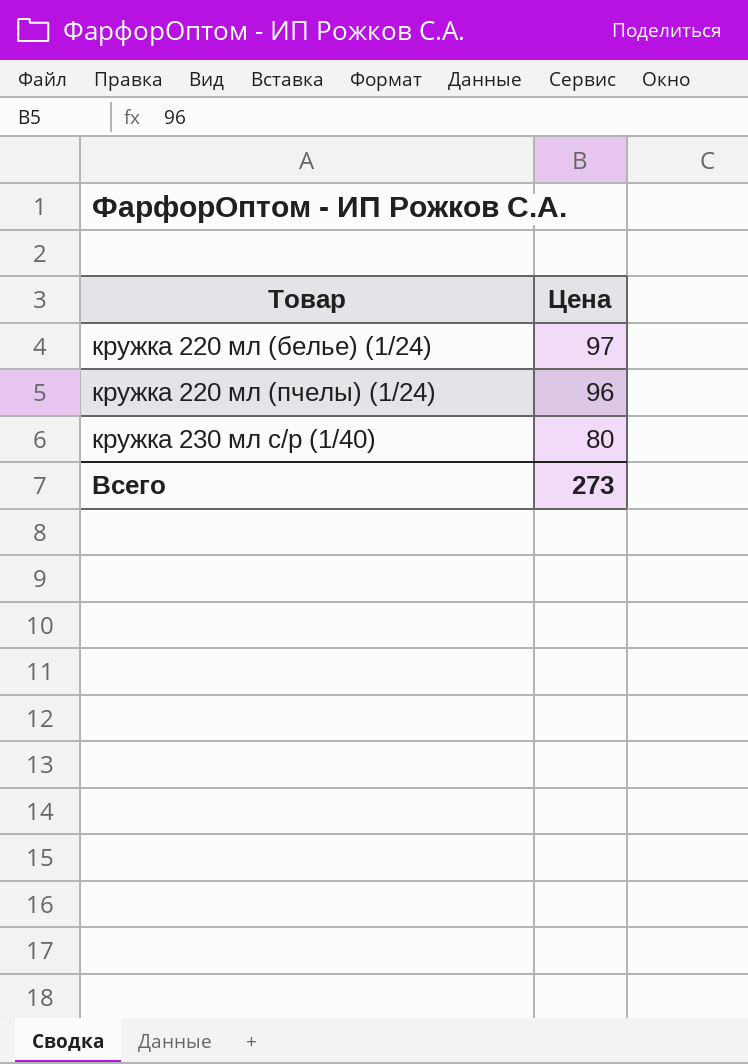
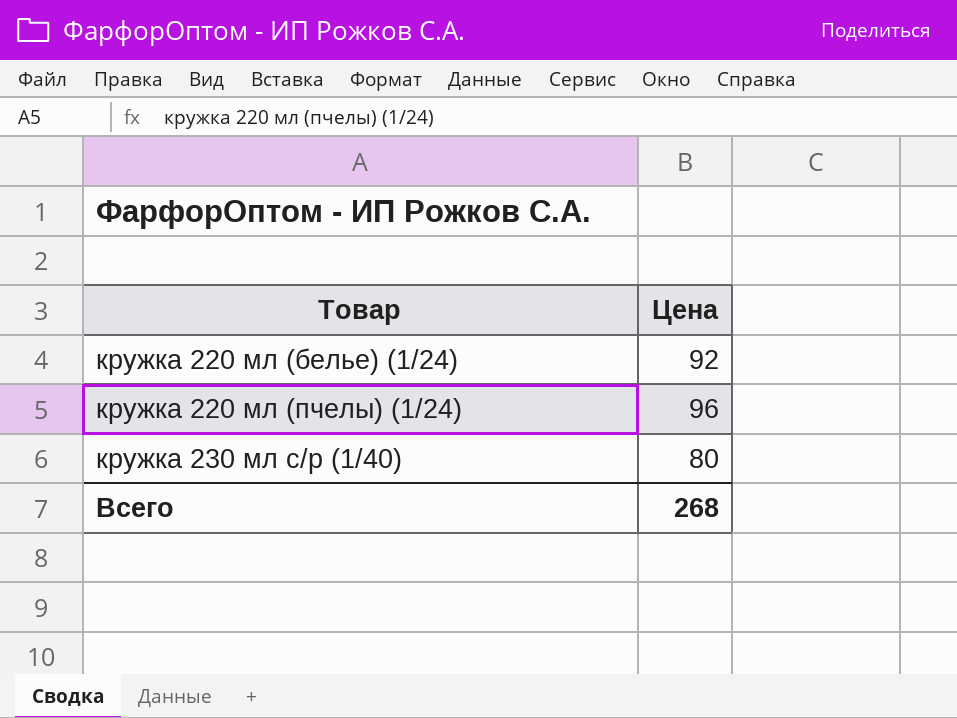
кружка 220 мл (белье) (1/24) | Цена: 97 -> 92
Всего | Цена: 273 -> 268

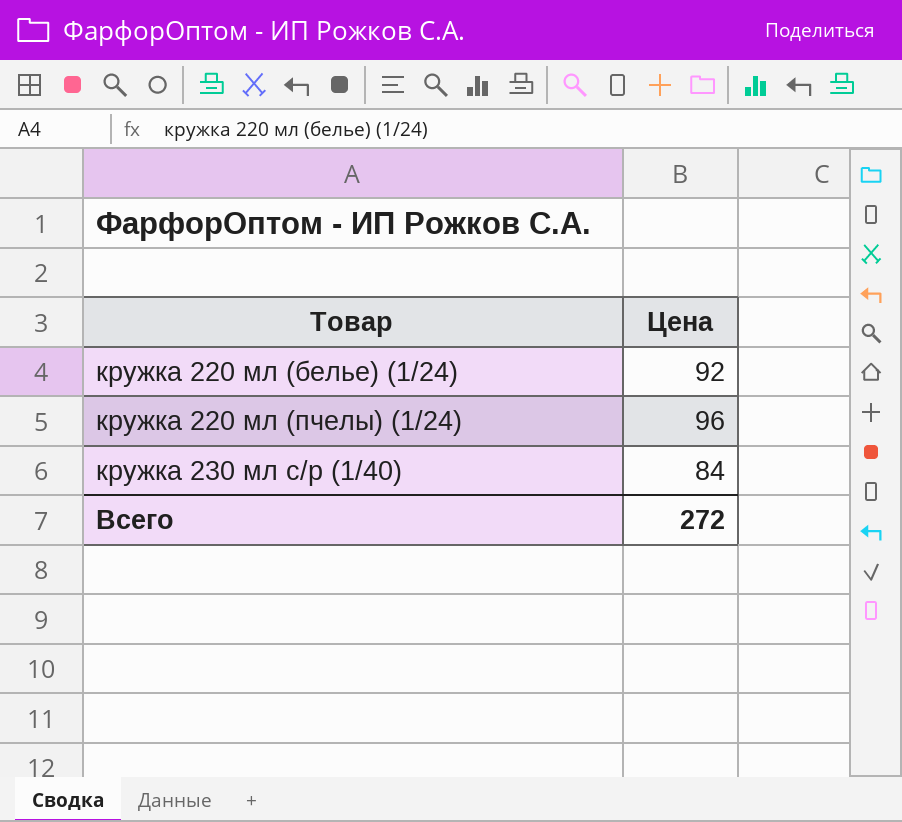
кружка 230 мл с/р (1/40) | Цена: 80 -> 84
Всего | Цена: 268 -> 272

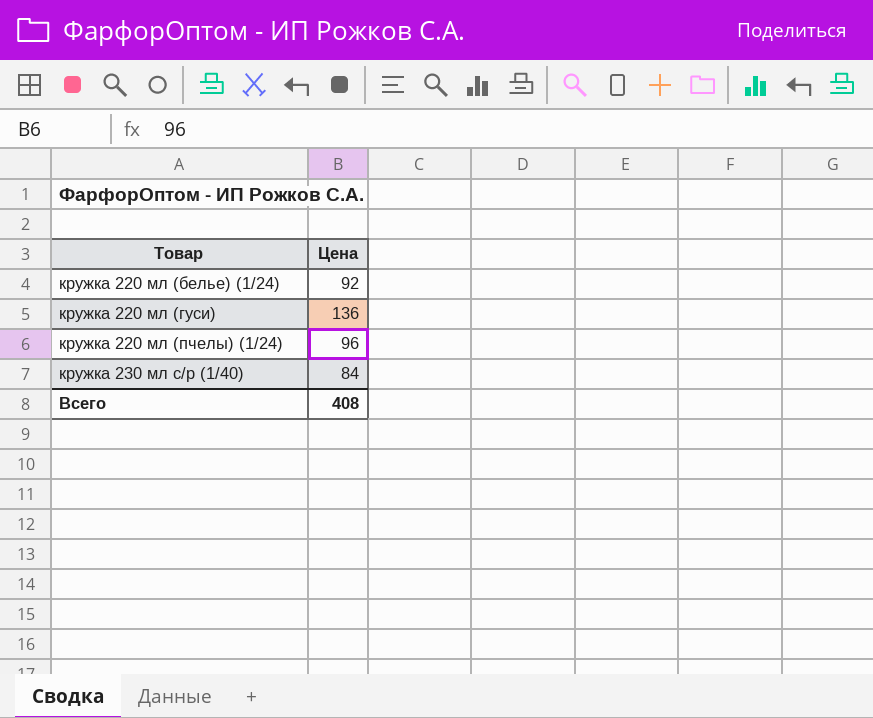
row кружка 220 мл (гуси): none -> 136
Всего | Цена: 272 -> 408

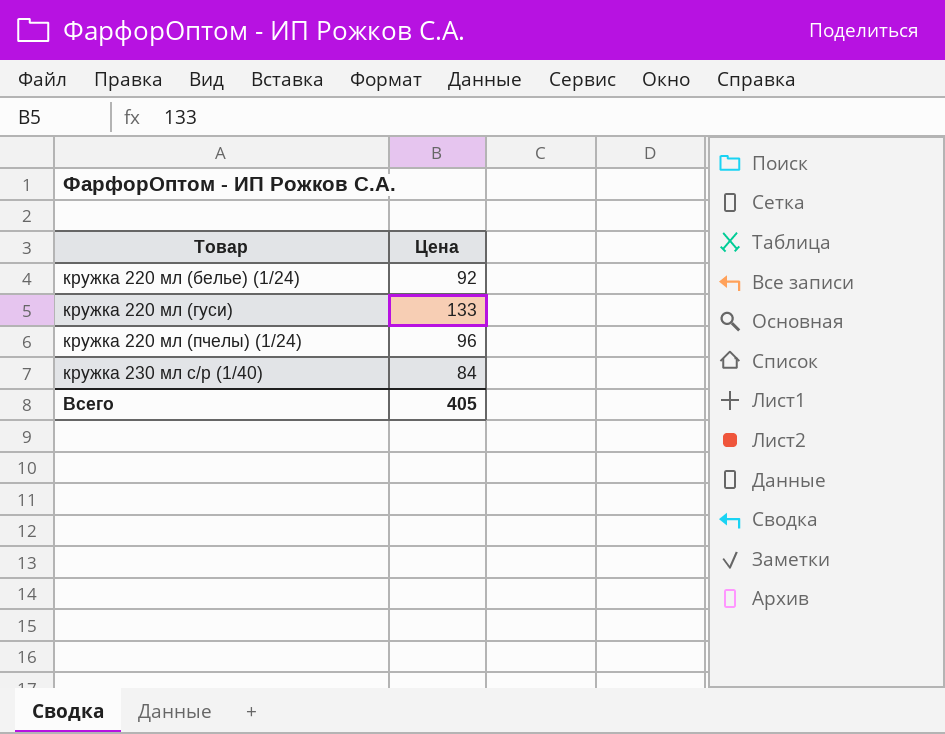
кружка 220 мл (гуси) | Цена: 136 -> 133
Всего | Цена: 408 -> 405

